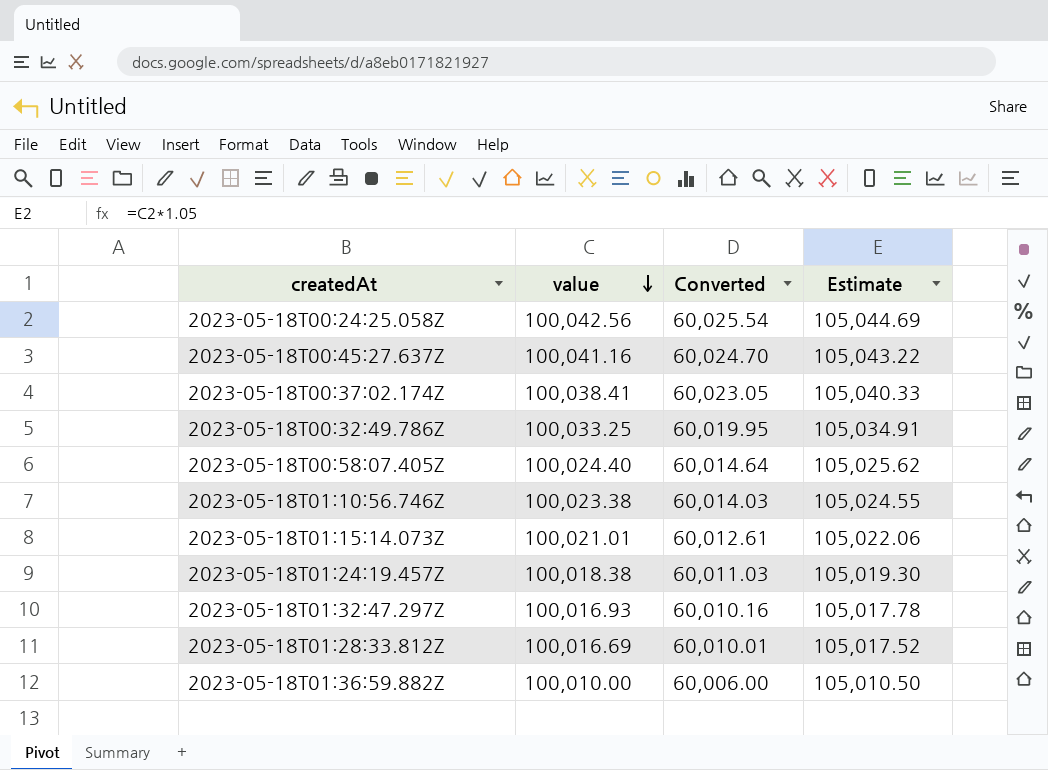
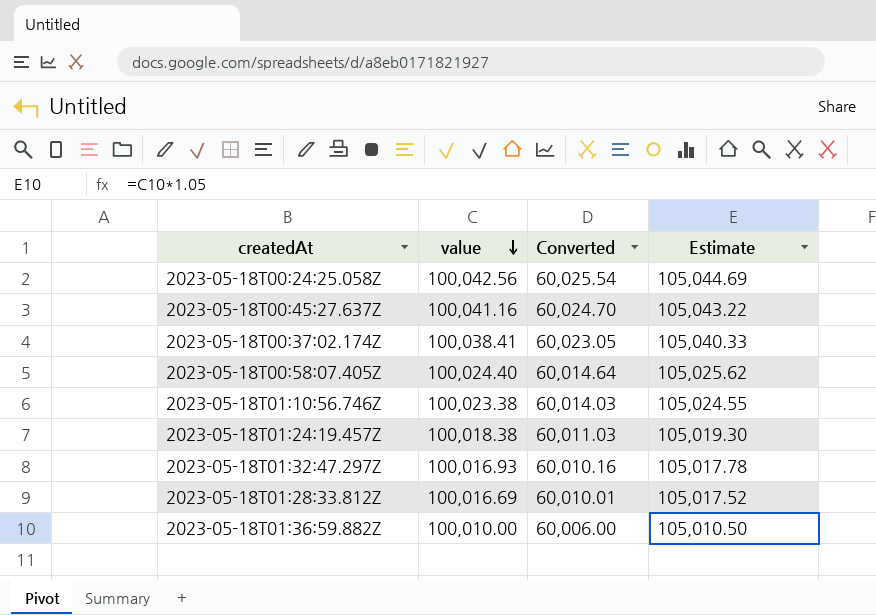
row 2023-05-18T00:32:49.786Z: 100,033.25 | 60,019.95 | 105,034.91 -> none
row 2023-05-18T01:15:14.073Z: 100,021.01 | 60,012.61 | 105,022.06 -> none

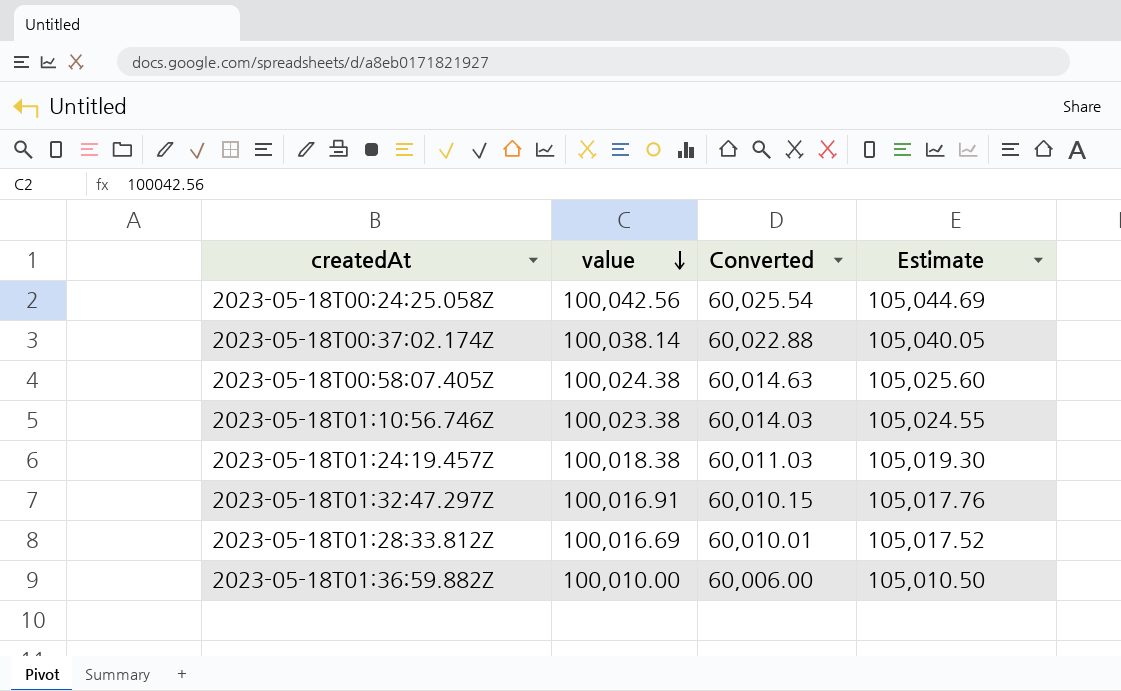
row 2023-05-18T00:45:27.637Z: 100,041.16 | 60,024.70 | 105,043.22 -> none
2023-05-18T00:37:02.174Z | value: 100,038.41 -> 100,038.14
2023-05-18T00:37:02.174Z | Converted: 60,023.05 -> 60,022.88
2023-05-18T00:37:02.174Z | Estimate: 105,040.33 -> 105,040.05
2023-05-18T00:58:07.405Z | value: 100,024.40 -> 100,024.38
2023-05-18T00:58:07.405Z | Converted: 60,014.64 -> 60,014.63
2023-05-18T00:58:07.405Z | Estimate: 105,025.62 -> 105,025.60
2023-05-18T01:32:47.297Z | value: 100,016.93 -> 100,016.91
2023-05-18T01:32:47.297Z | Converted: 60,010.16 -> 60,010.15
2023-05-18T01:32:47.297Z | Estimate: 105,017.78 -> 105,017.76

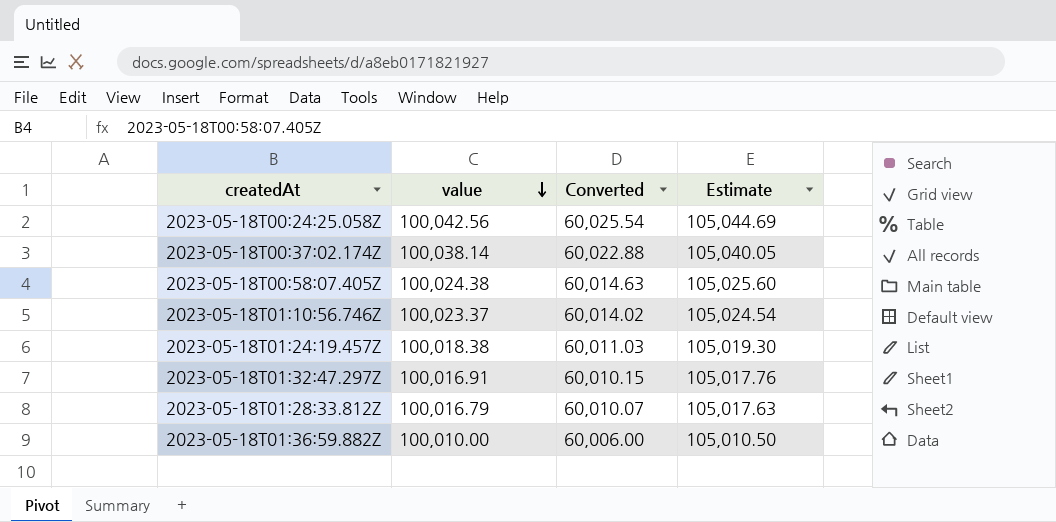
2023-05-18T01:10:56.746Z | value: 100,023.38 -> 100,023.37
2023-05-18T01:10:56.746Z | Converted: 60,014.03 -> 60,014.02
2023-05-18T01:10:56.746Z | Estimate: 105,024.55 -> 105,024.54
2023-05-18T01:28:33.812Z | value: 100,016.69 -> 100,016.79
2023-05-18T01:28:33.812Z | Converted: 60,010.01 -> 60,010.07
2023-05-18T01:28:33.812Z | Estimate: 105,017.52 -> 105,017.63

